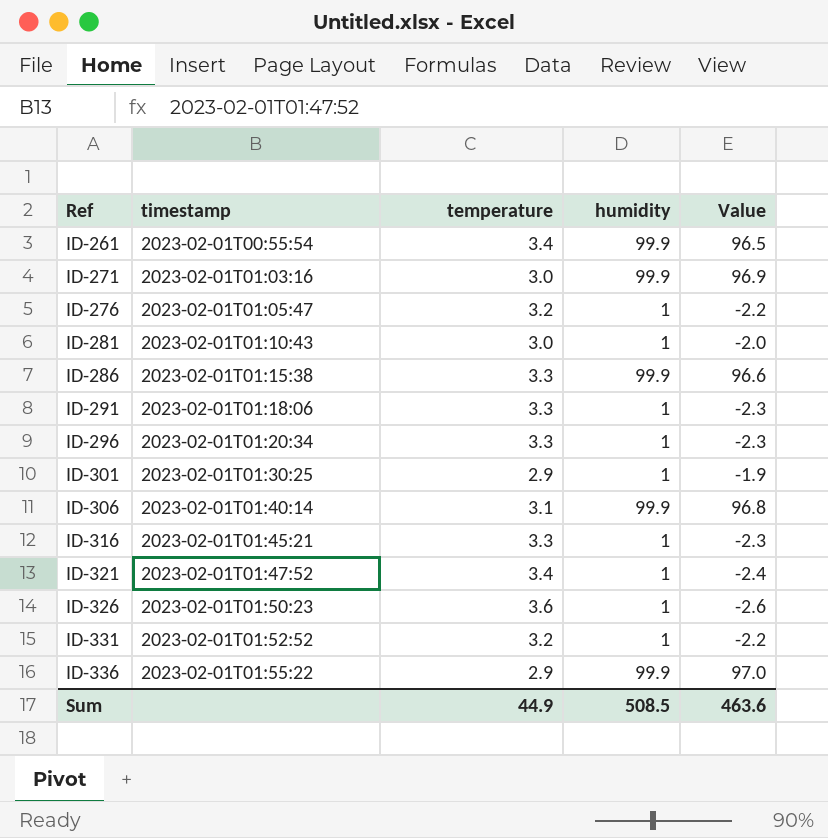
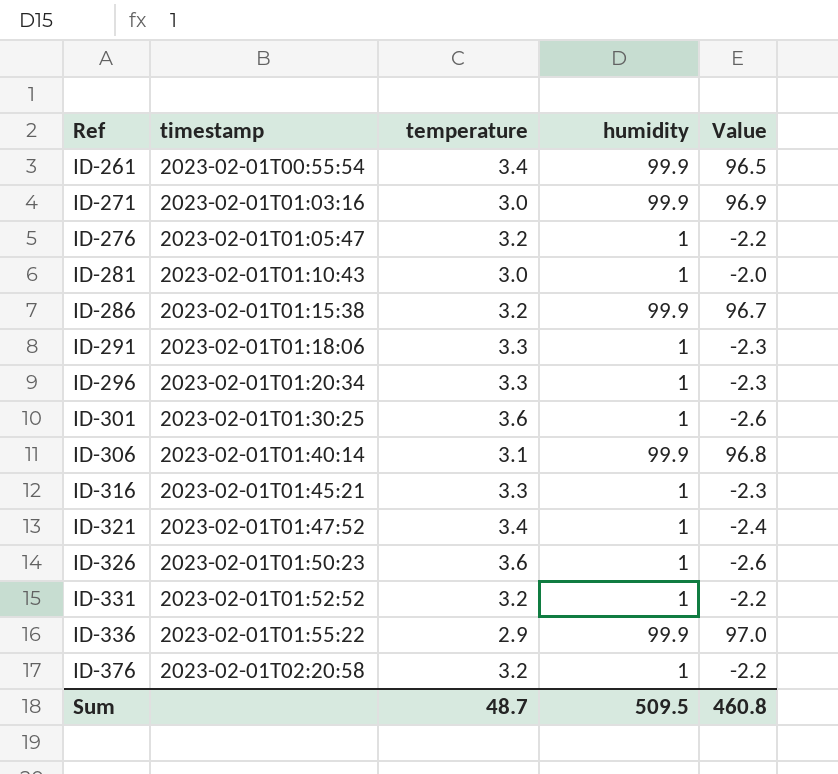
ID-286 | temperature: 3.3 -> 3.2
ID-286 | Value: 96.6 -> 96.7
ID-301 | temperature: 2.9 -> 3.6
ID-301 | Value: -1.9 -> -2.6
row ID-376: none -> 2023-02-01T02:20:58 | 3.2 | 1 | -2.2
Sum | temperature: 44.9 -> 48.7
Sum | humidity: 508.5 -> 509.5
Sum | Value: 463.6 -> 460.8

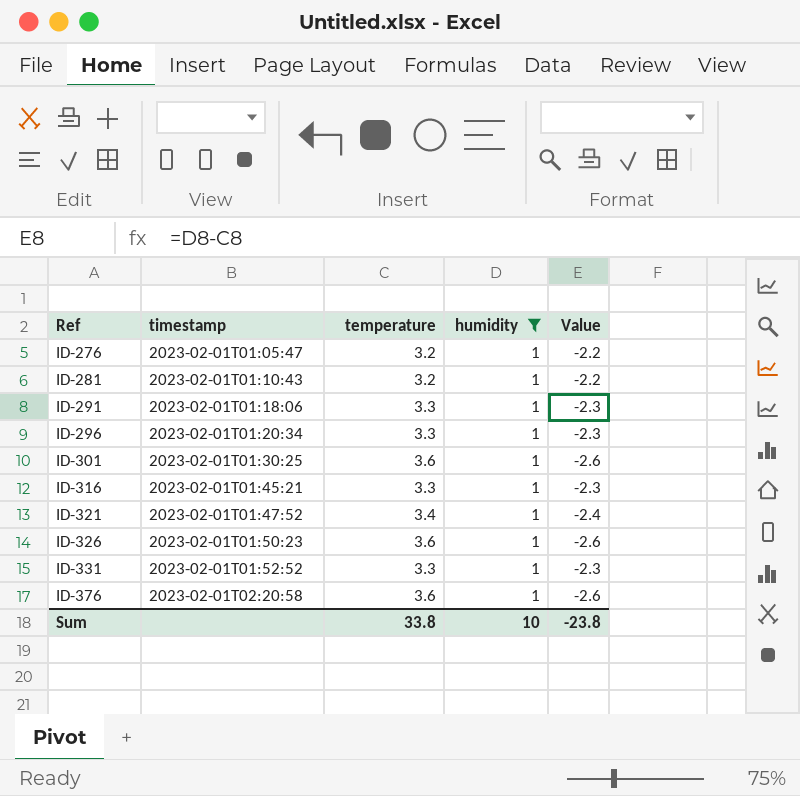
filter: none -> humidity = 1
ID-281 | temperature: 3.0 -> 3.2
ID-281 | Value: -2.0 -> -2.2
ID-331 | temperature: 3.2 -> 3.3
ID-331 | Value: -2.2 -> -2.3
ID-376 | temperature: 3.2 -> 3.6
ID-376 | Value: -2.2 -> -2.6
Sum | temperature: 48.7 -> 33.8
Sum | humidity: 509.5 -> 10
Sum | Value: 460.8 -> -23.8

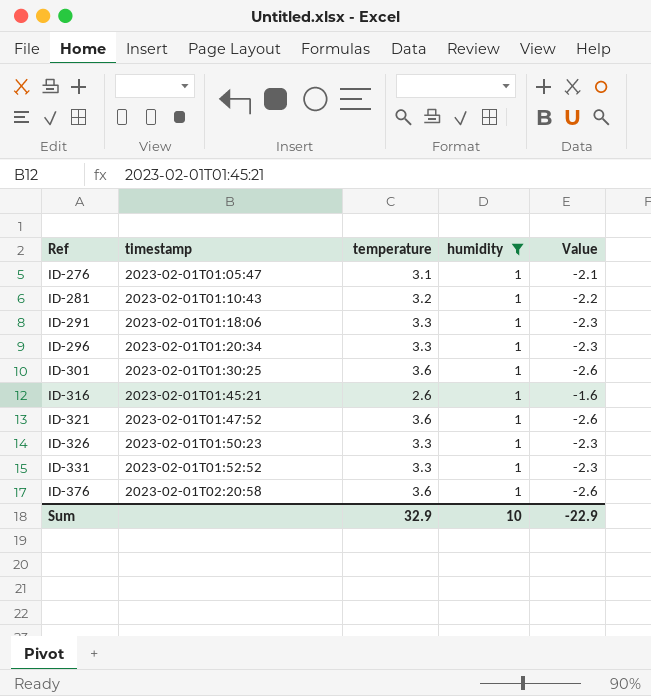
ID-276 | temperature: 3.2 -> 3.1
ID-276 | Value: -2.2 -> -2.1
ID-316 | temperature: 3.3 -> 2.6
ID-316 | Value: -2.3 -> -1.6
ID-321 | temperature: 3.4 -> 3.6
ID-321 | Value: -2.4 -> -2.6
ID-326 | temperature: 3.6 -> 3.3
ID-326 | Value: -2.6 -> -2.3
Sum | temperature: 33.8 -> 32.9
Sum | Value: -23.8 -> -22.9

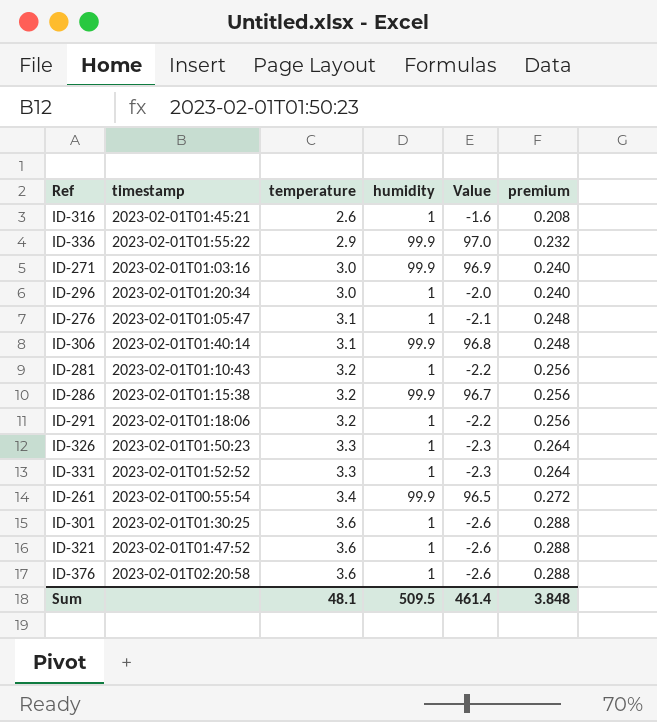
filter: humidity = 1 -> none
row order: Ref ascending -> temperature ascending
column premium | formula: none -> [temperature] * 0.08
ID-296 | temperature: 3.3 -> 3.0
ID-296 | Value: -2.3 -> -2.0
ID-291 | temperature: 3.3 -> 3.2
ID-291 | Value: -2.3 -> -2.2
Sum | temperature: 32.9 -> 48.1
Sum | humidity: 10 -> 509.5
Sum | Value: -22.9 -> 461.4

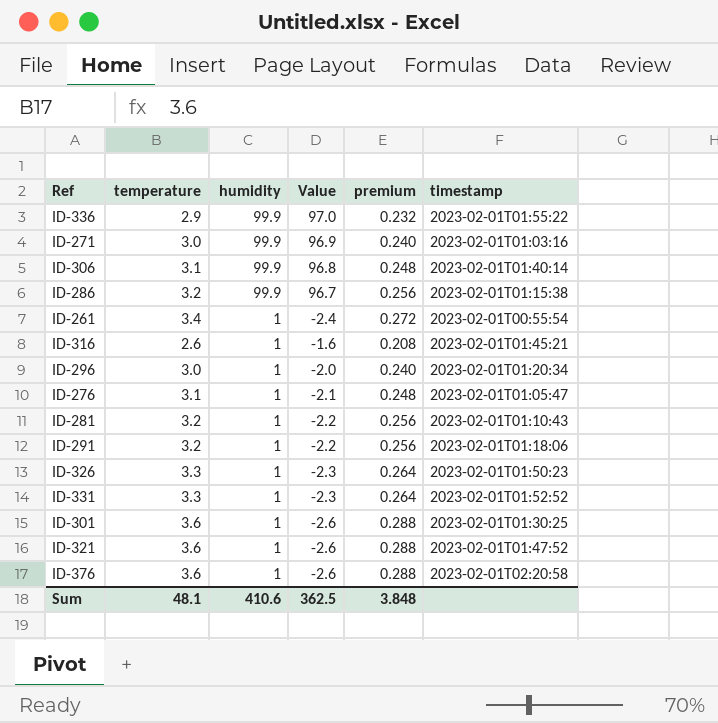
row order: temperature ascending -> humidity descending
column timestamp | position: 2 -> 6
ID-261 | humidity: 99.9 -> 1
ID-261 | Value: 96.5 -> -2.4
Sum | humidity: 509.5 -> 410.6
Sum | Value: 461.4 -> 362.5

